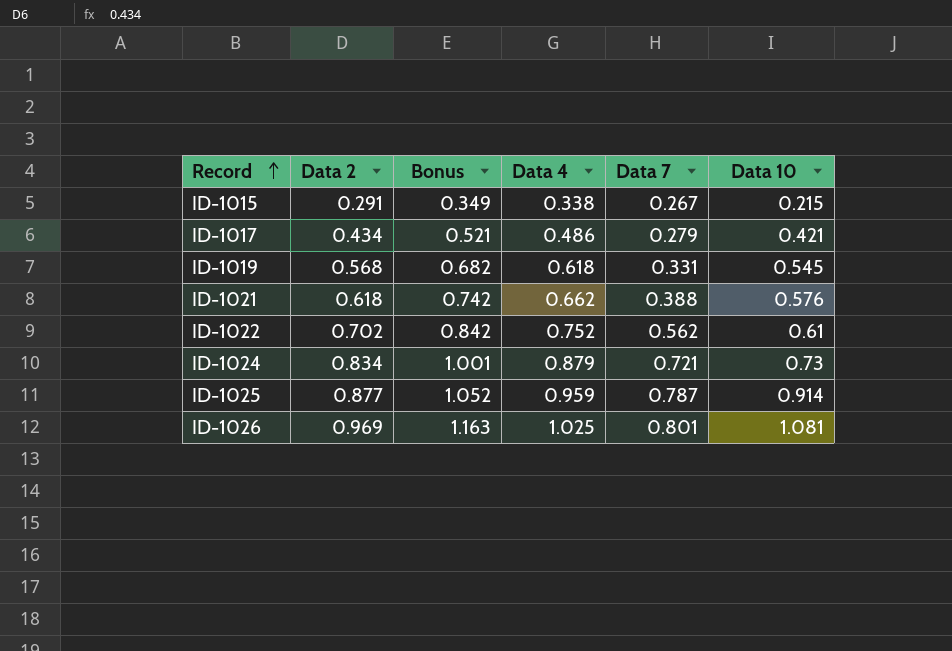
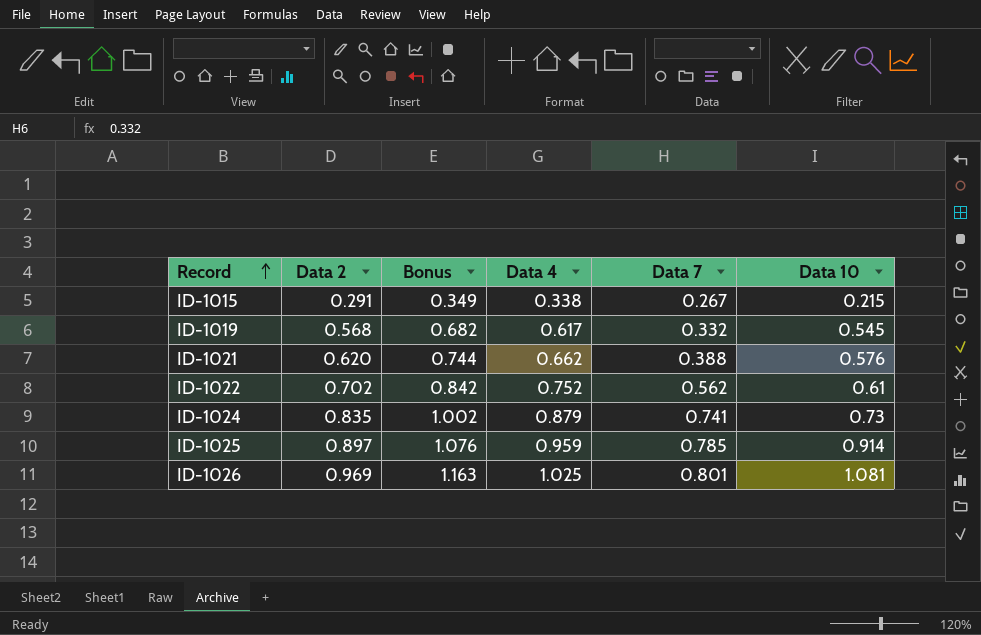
row ID-1017: 0.434 | 0.521 | 0.486 | 0.279 | 0.421 -> none
ID-1019 | Data 4: 0.618 -> 0.617
ID-1019 | Data 7: 0.331 -> 0.332
ID-1021 | Data 2: 0.618 -> 0.620
ID-1021 | Bonus: 0.742 -> 0.744
ID-1024 | Data 2: 0.834 -> 0.835
ID-1024 | Bonus: 1.001 -> 1.002
ID-1024 | Data 7: 0.721 -> 0.741
ID-1025 | Data 2: 0.877 -> 0.897
ID-1025 | Bonus: 1.052 -> 1.076
ID-1025 | Data 7: 0.787 -> 0.785

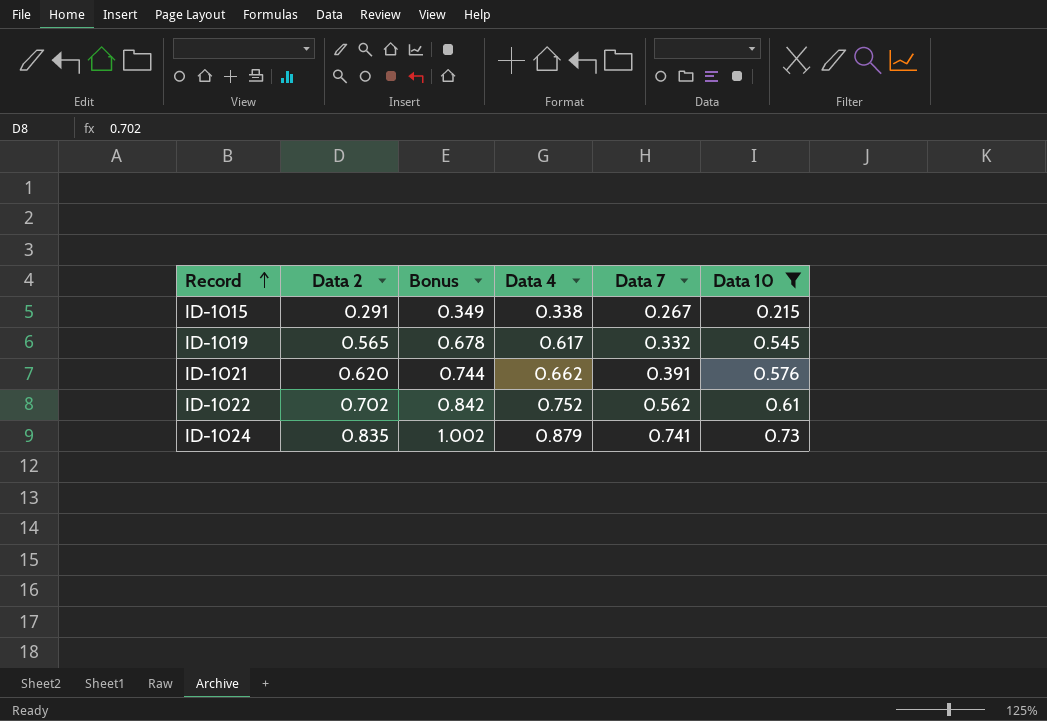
filter: none -> Data 10 <= 0.73
ID-1019 | Data 2: 0.568 -> 0.565
ID-1019 | Bonus: 0.682 -> 0.678
ID-1021 | Data 7: 0.388 -> 0.391

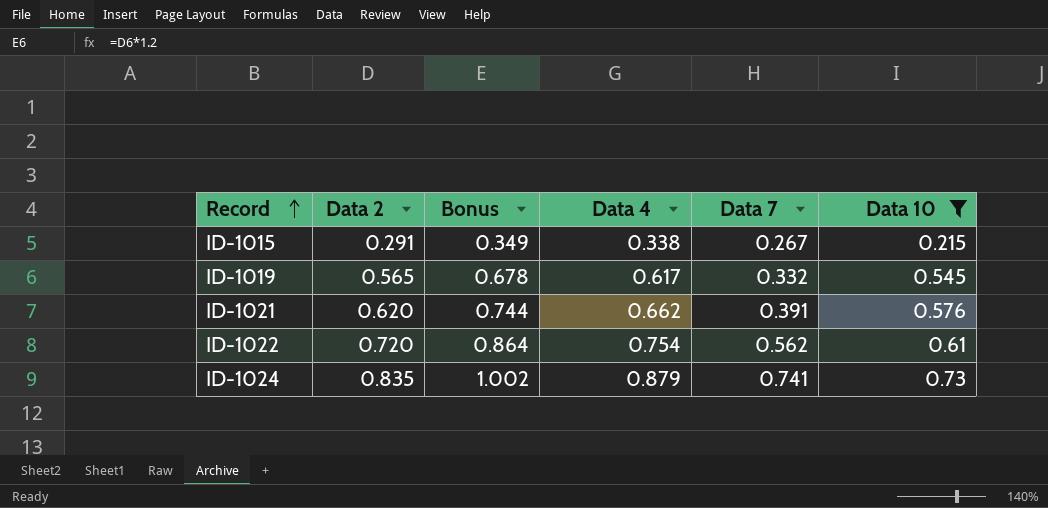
ID-1022 | Data 2: 0.702 -> 0.720
ID-1022 | Bonus: 0.842 -> 0.864
ID-1022 | Data 4: 0.752 -> 0.754

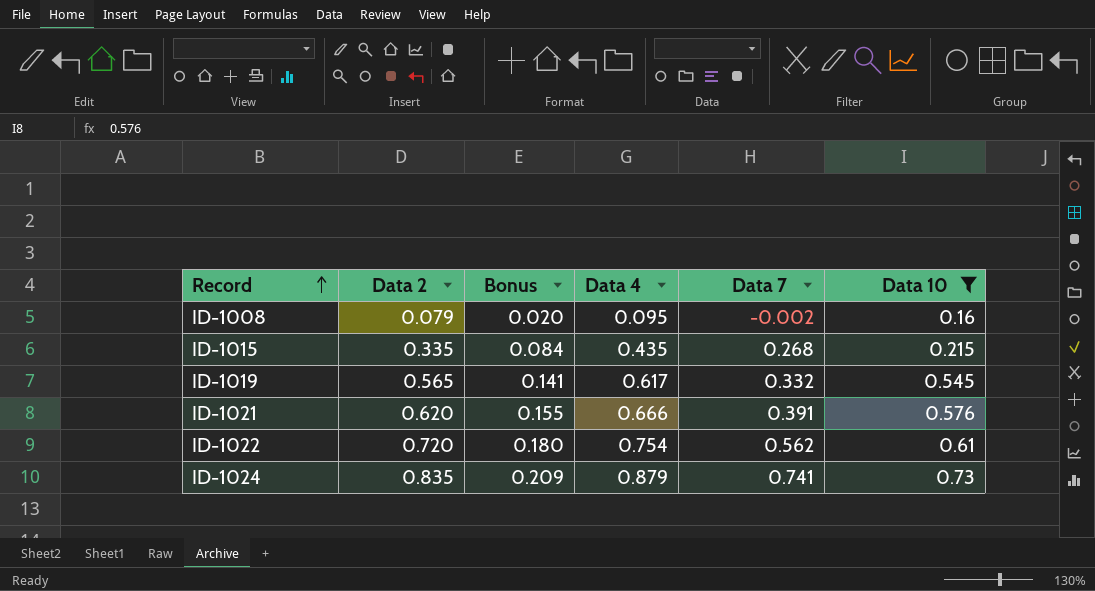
column Bonus | formula: [Data 2] * 1.2 -> [Data 2] * 0.25
row ID-1008: none -> 0.079 | 0.020 | 0.095 | -0.002 | 0.16
ID-1015 | Data 2: 0.291 -> 0.335
ID-1015 | Data 4: 0.338 -> 0.435
ID-1015 | Data 7: 0.267 -> 0.268
ID-1021 | Data 4: 0.662 -> 0.666

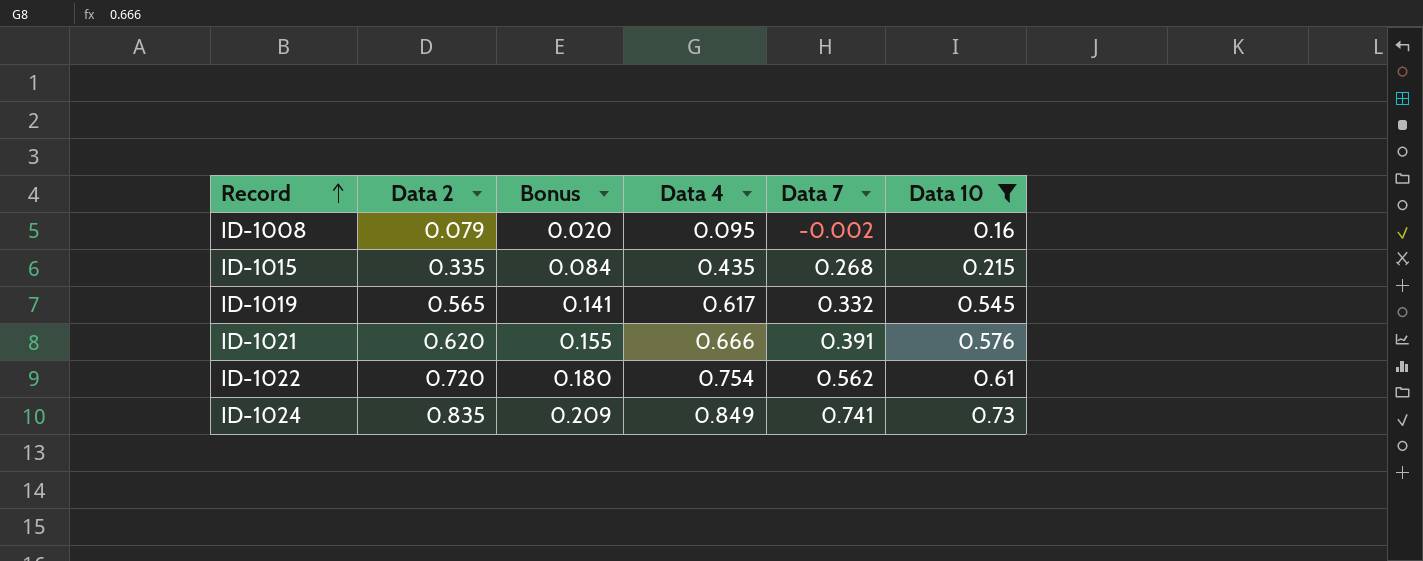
ID-1024 | Data 4: 0.879 -> 0.849

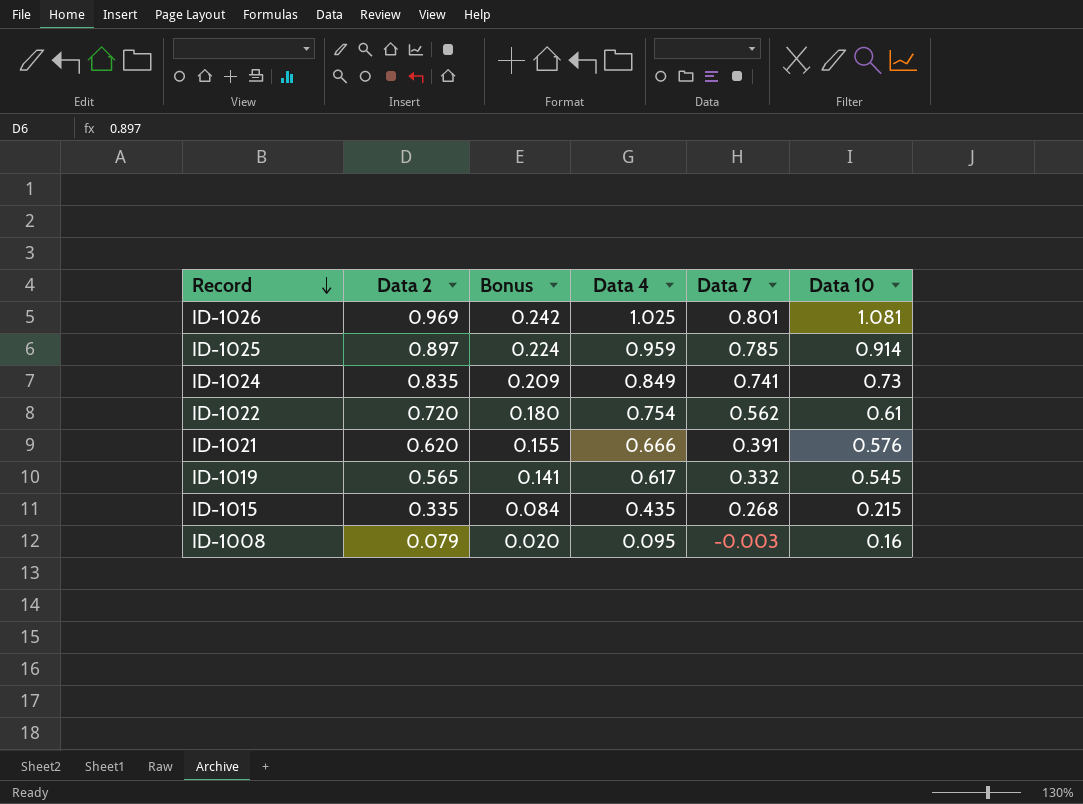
filter: Data 10 <= 0.73 -> none
row order: Record ascending -> Record descending
ID-1008 | Data 7: -0.002 -> -0.003

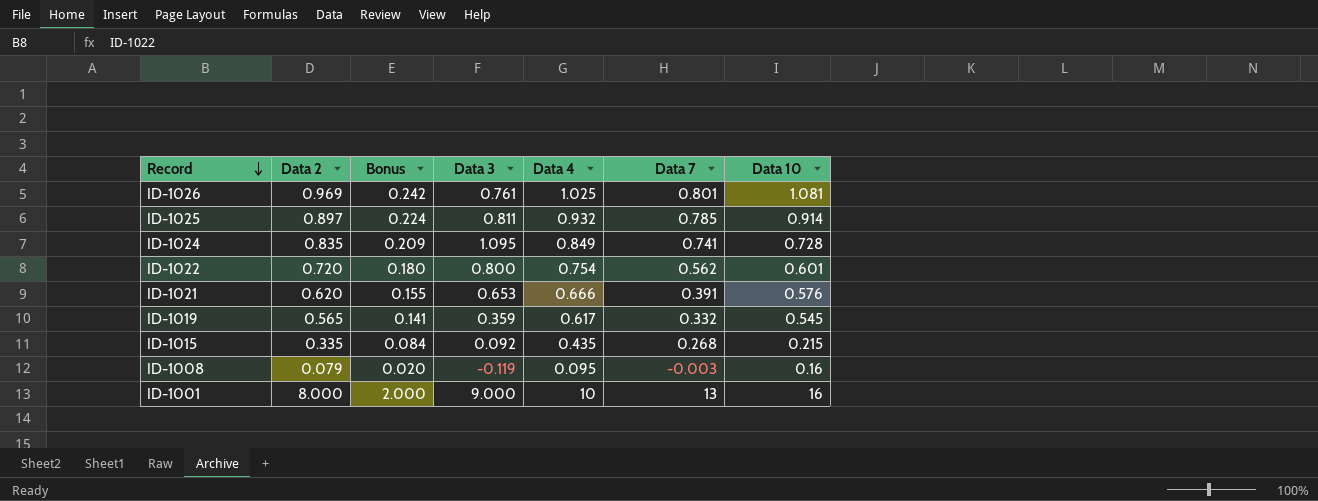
column Data 3 | position: none -> 4
ID-1025 | Data 4: 0.959 -> 0.932
ID-1024 | Data 10: 0.73 -> 0.728
ID-1022 | Data 10: 0.61 -> 0.601
row ID-1001: none -> 8.000 | 2.000 | 9.000 | 10 | 13 | 16

